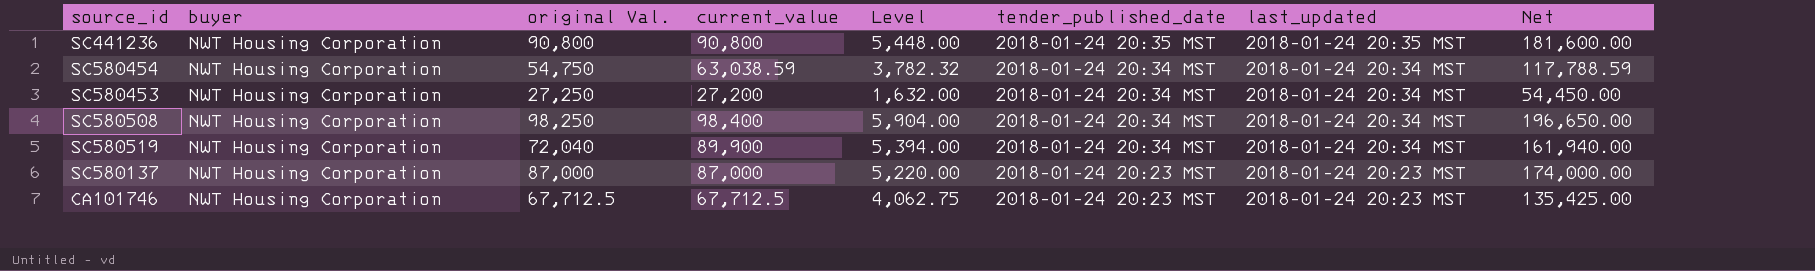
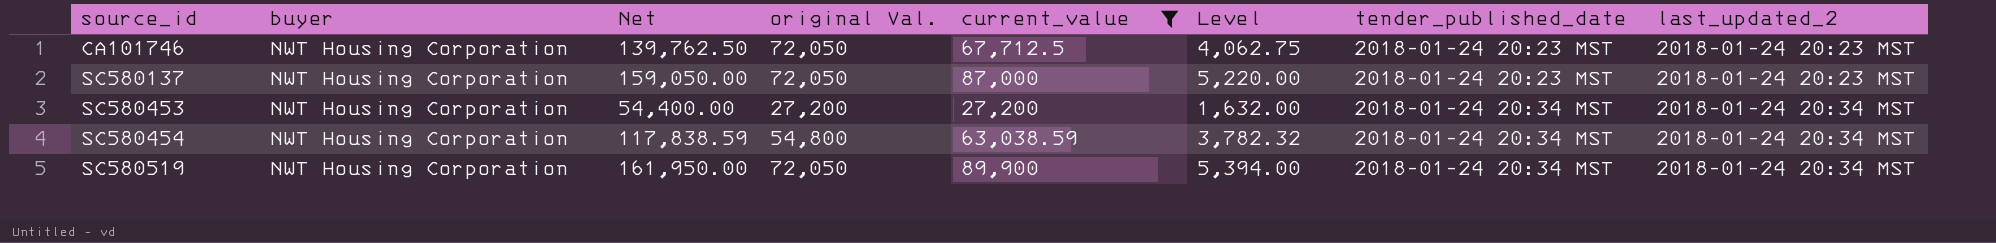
filter: none -> current_value <= 89,900
row order: tender_published_date descending -> source_id ascending
column Net | position: 8 -> 3
column name: last_updated -> last_updated_2
CA101746 | Net: 135,425.00 -> 139,762.50
CA101746 | original Val.: 67,712.5 -> 72,050
SC580137 | Net: 174,000.00 -> 159,050.00
SC580137 | original Val.: 87,000 -> 72,050
SC580453 | Net: 54,450.00 -> 54,400.00
SC580453 | original Val.: 27,250 -> 27,200
SC580454 | Net: 117,788.59 -> 117,838.59
SC580454 | original Val.: 54,750 -> 54,800
SC580519 | Net: 161,940.00 -> 161,950.00
SC580519 | original Val.: 72,040 -> 72,050

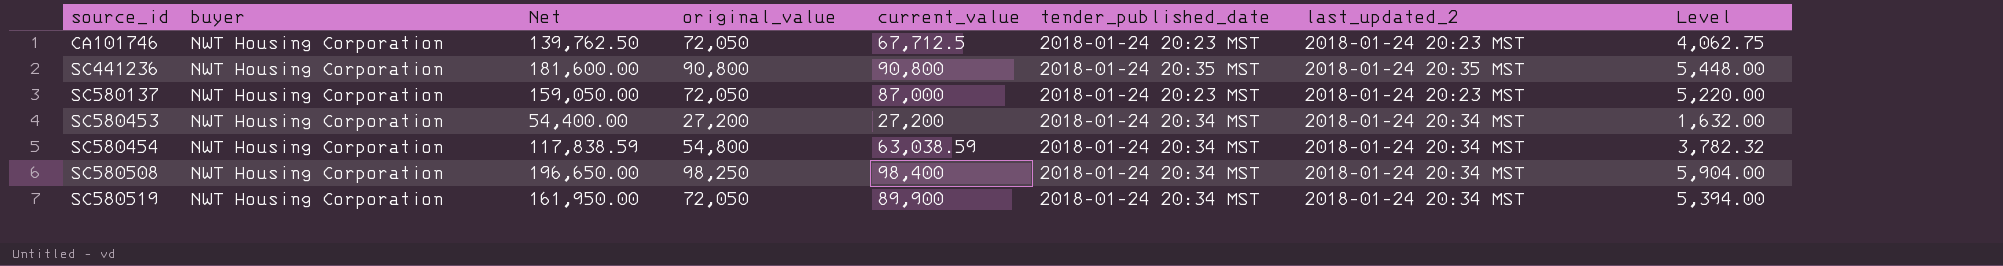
filter: current_value <= 89,900 -> none
column name: original Val. -> original_value
column Level | position: 6 -> 8

